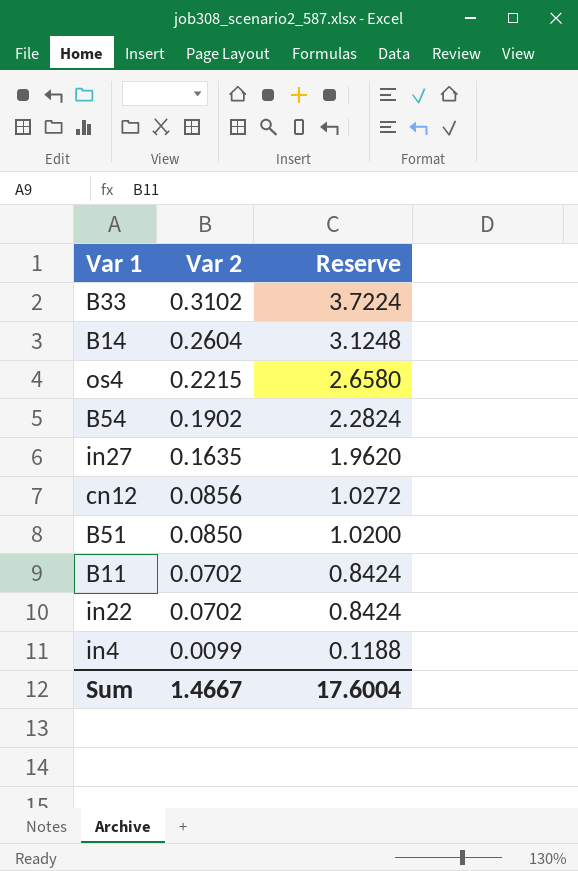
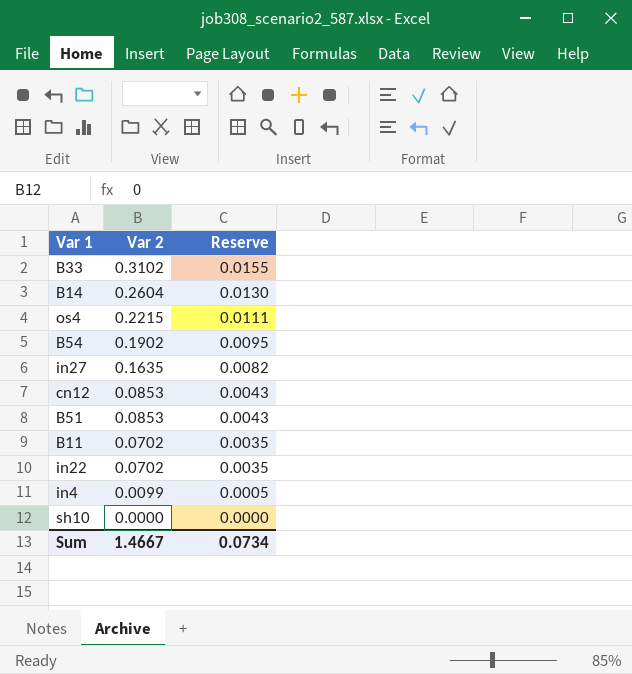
column Reserve | formula: [Var 2] * 12 -> [Var 2] * 0.05
cn12 | Var 2: 0.0856 -> 0.0853
B51 | Var 2: 0.0850 -> 0.0853
row sh10: none -> 0.0000 | 0.0000
Sum | Reserve: 17.6004 -> 0.0734

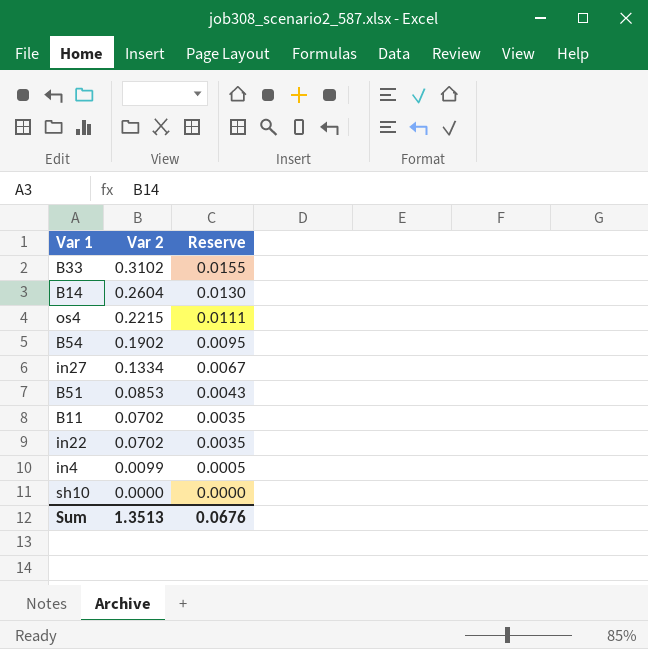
row cn12: 0.0853 | 0.0043 -> none
in27 | Var 2: 0.1635 -> 0.1334
in27 | Reserve: 0.0082 -> 0.0067
Sum | Var 2: 1.4667 -> 1.3513
Sum | Reserve: 0.0734 -> 0.0676

